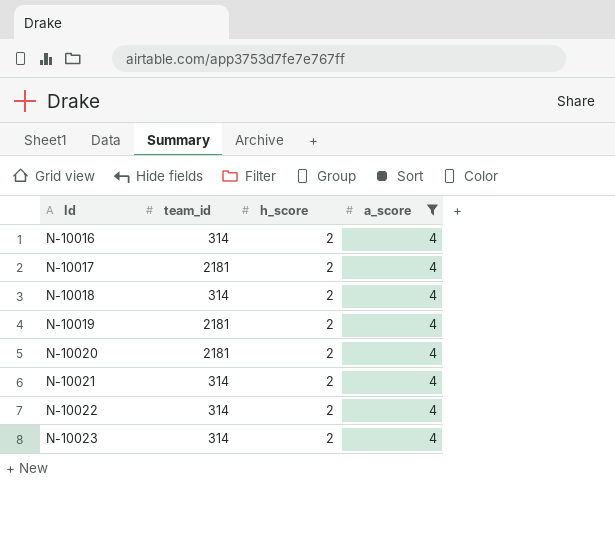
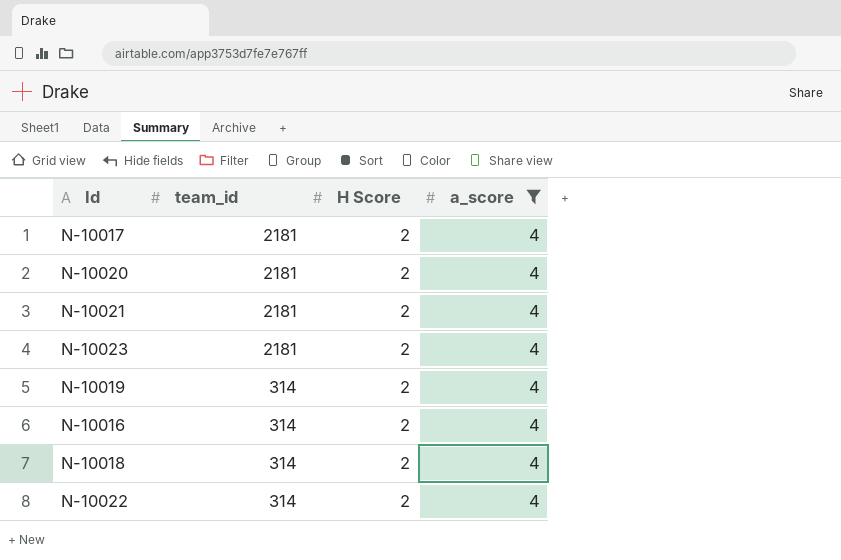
row order: Id ascending -> team_id descending
column name: h_score -> H Score
N-10021 | team_id: 314 -> 2181
N-10023 | team_id: 314 -> 2181
N-10019 | team_id: 2181 -> 314

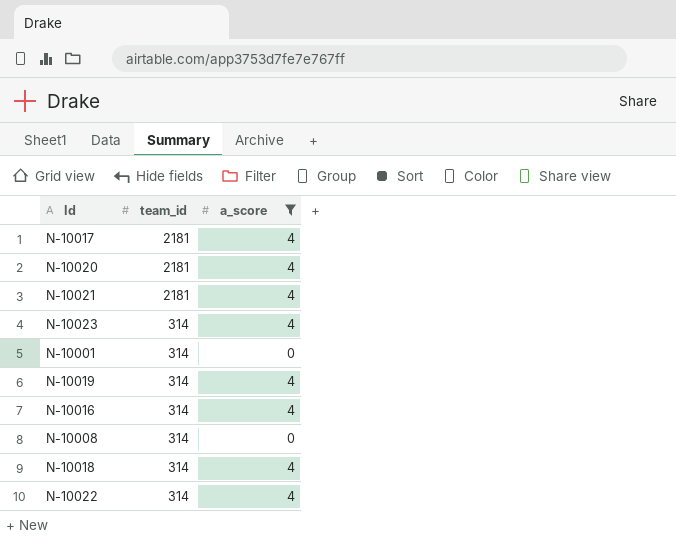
column H Score | position: 3 -> none
N-10023 | team_id: 2181 -> 314
row N-10001: none -> 314 | 0
row N-10008: none -> 314 | 0

